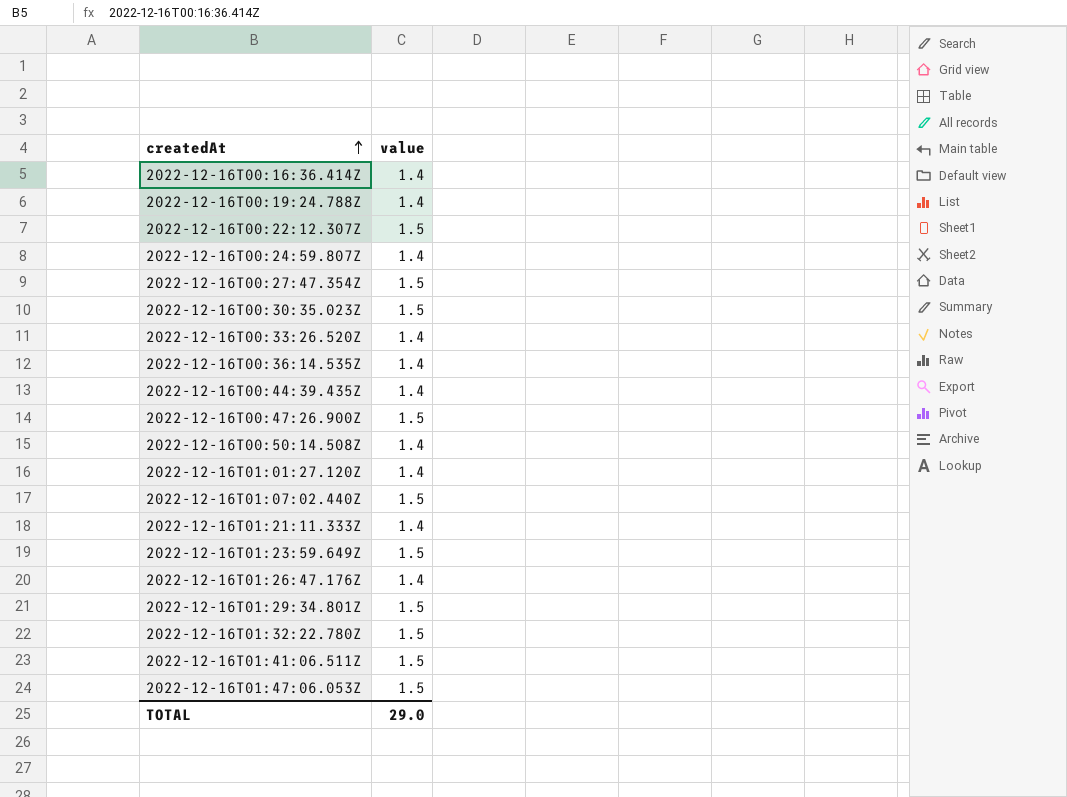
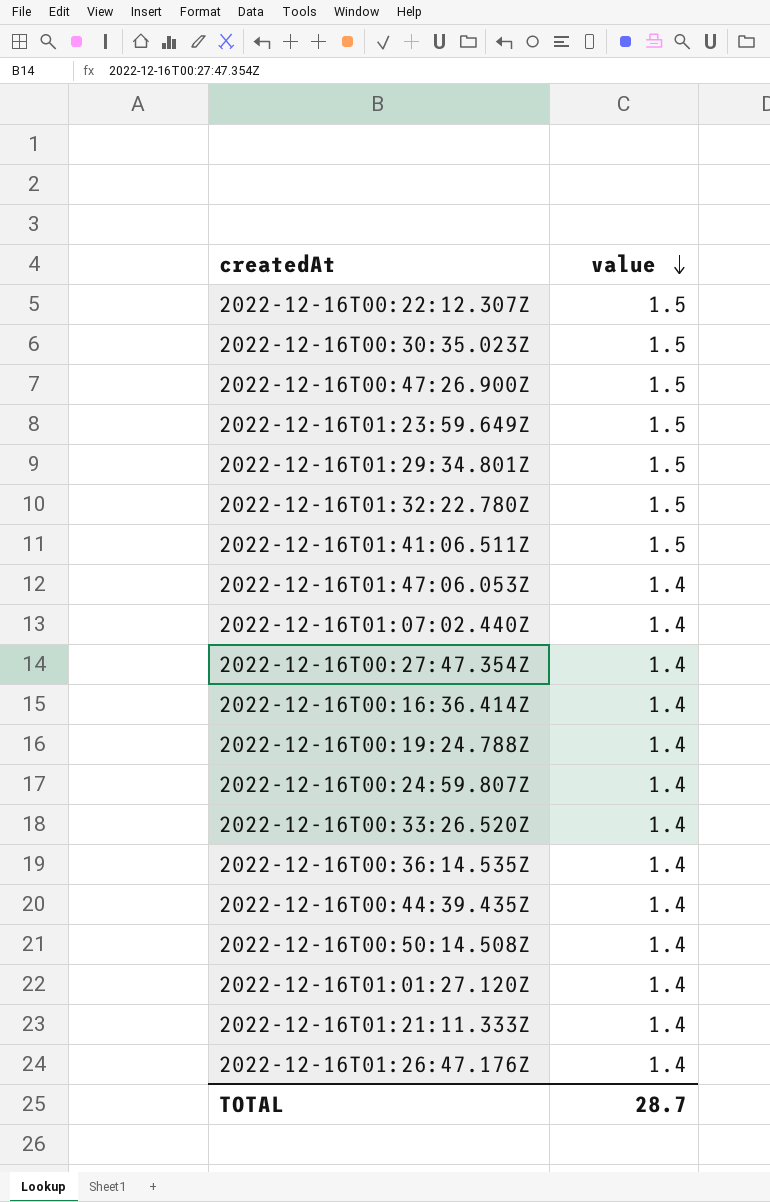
row order: createdAt ascending -> value descending
2022-12-16T01:47:06.053Z | value: 1.5 -> 1.4
2022-12-16T01:07:02.440Z | value: 1.5 -> 1.4
2022-12-16T00:27:47.354Z | value: 1.5 -> 1.4
TOTAL | value: 29.0 -> 28.7

